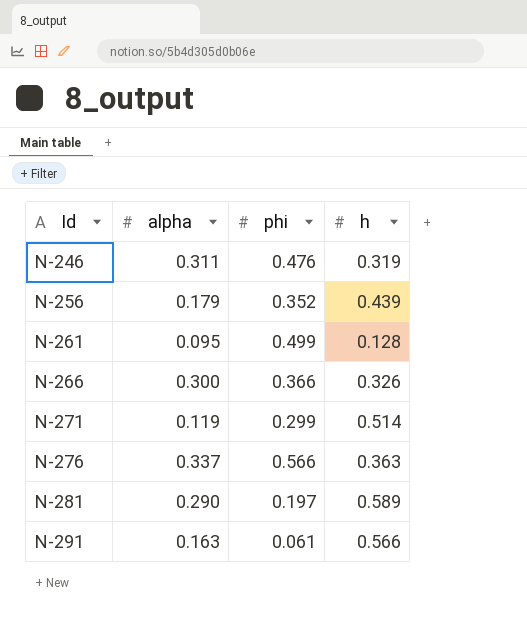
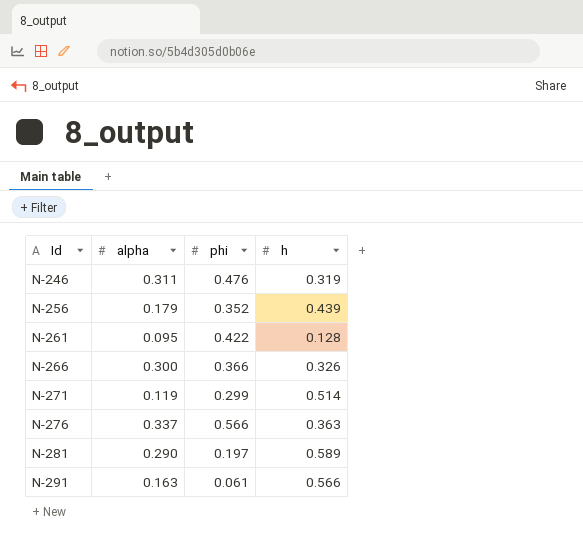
N-261 | phi: 0.499 -> 0.422

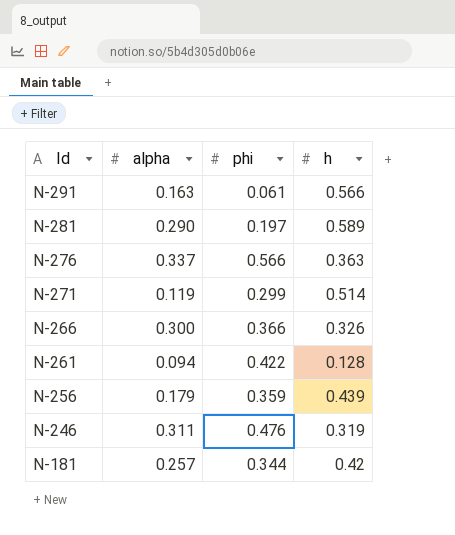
row order: Id ascending -> Id descending
N-261 | alpha: 0.095 -> 0.094
N-256 | phi: 0.352 -> 0.359
row N-181: none -> 0.257 | 0.344 | 0.42

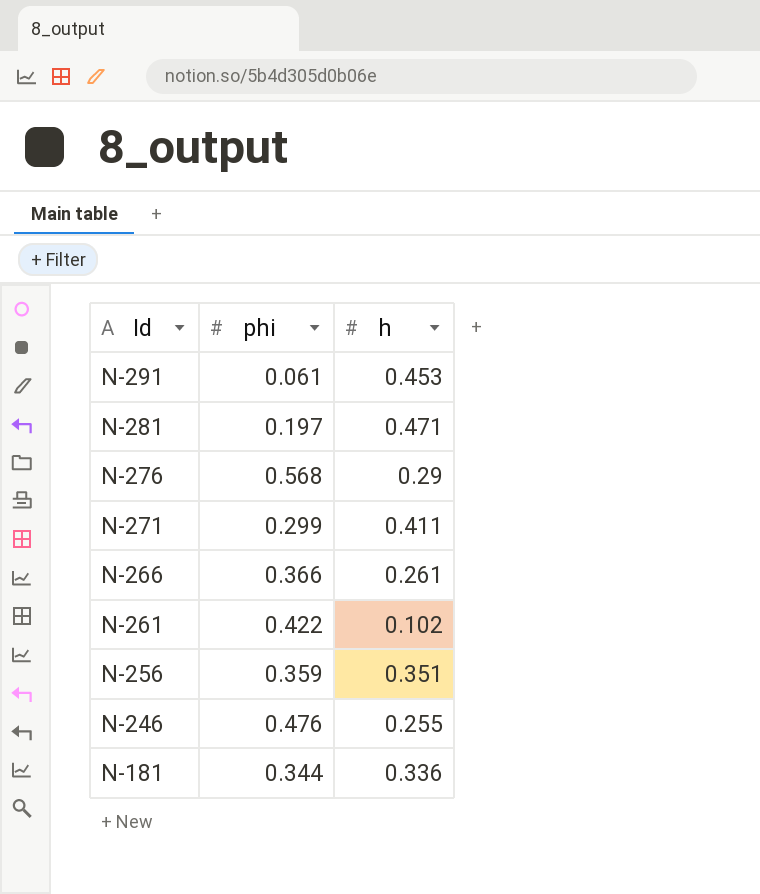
column alpha | position: 2 -> none
N-291 | h: 0.566 -> 0.453
N-281 | h: 0.589 -> 0.471
N-276 | phi: 0.566 -> 0.568
N-276 | h: 0.363 -> 0.29
N-271 | h: 0.514 -> 0.411
N-266 | h: 0.326 -> 0.261
N-261 | h: 0.128 -> 0.102
N-256 | h: 0.439 -> 0.351
N-246 | h: 0.319 -> 0.255
N-181 | h: 0.42 -> 0.336

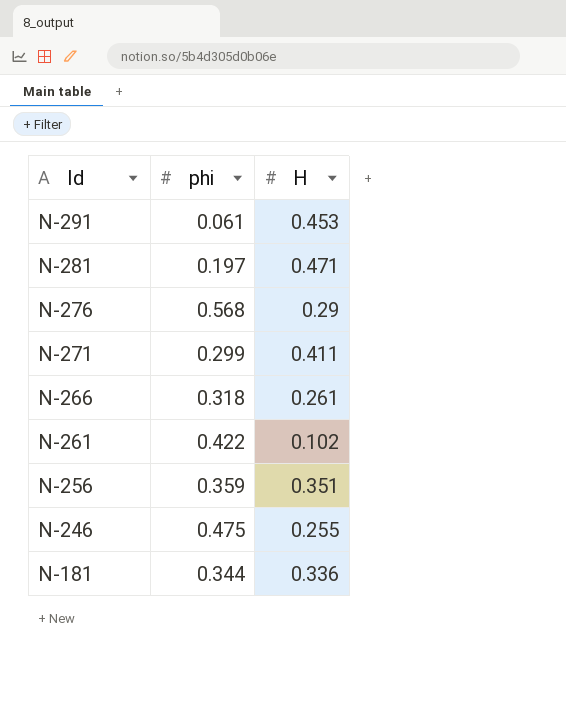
column name: h -> H
N-266 | phi: 0.366 -> 0.318
N-246 | phi: 0.476 -> 0.475

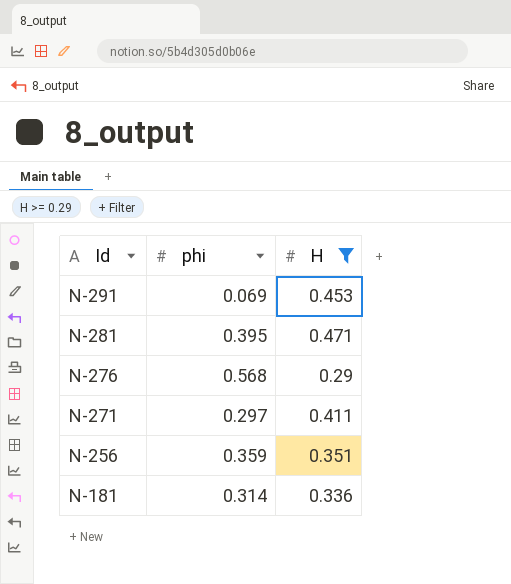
filter: none -> H >= 0.29
N-291 | phi: 0.061 -> 0.069
N-281 | phi: 0.197 -> 0.395
N-271 | phi: 0.299 -> 0.297
N-181 | phi: 0.344 -> 0.314

